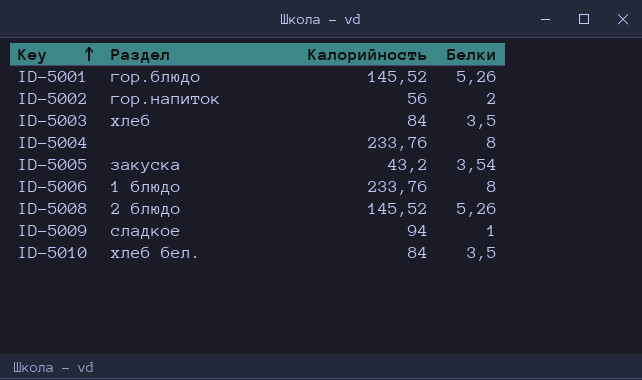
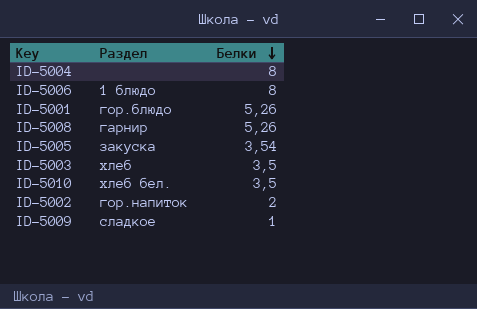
row order: Key ascending -> Белки descending
column Калорийность | position: 3 -> none
ID-5008 | Раздел: 2 блюдо -> гарнир

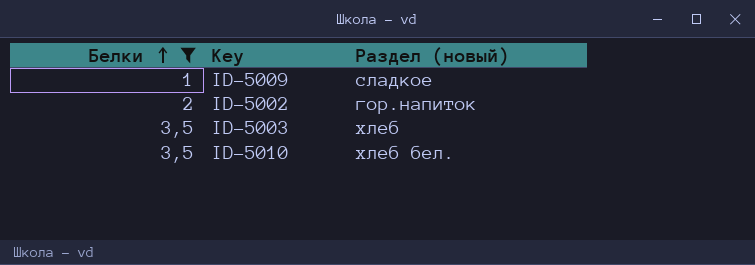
filter: none -> Белки <= 3,5
row order: Белки descending -> Белки ascending
column Белки | position: 3 -> 1
column name: Раздел -> Раздел (новый)

